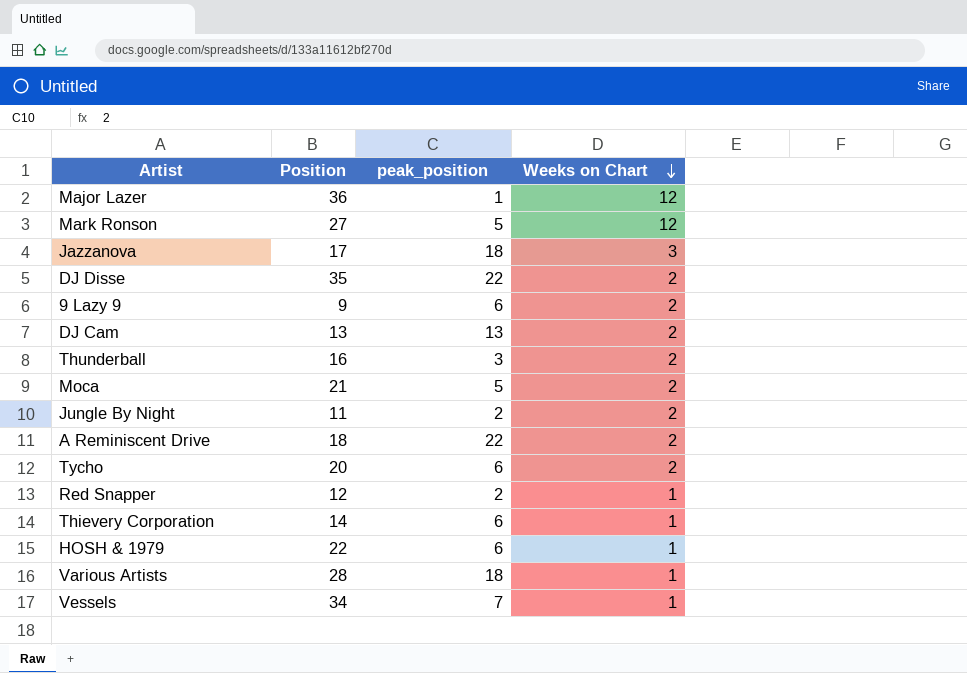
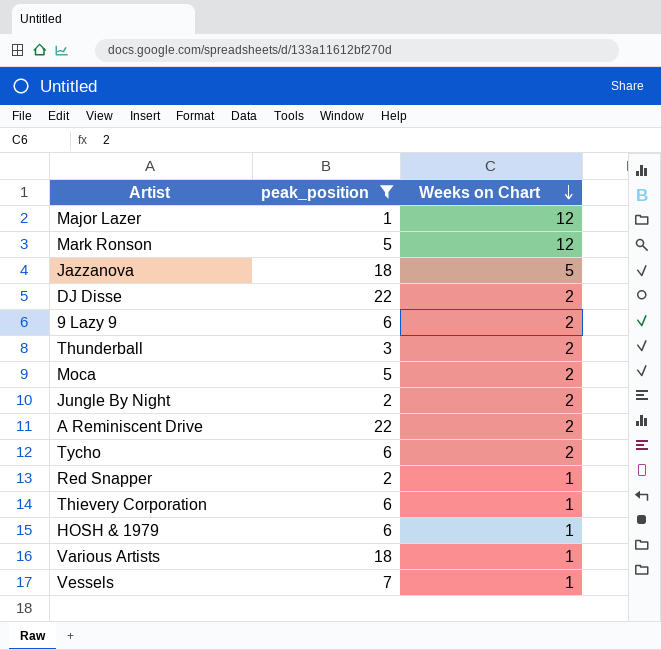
filter: none -> peak_position != 13
column Position | position: 2 -> none
Jazzanova | Weeks on Chart: 3 -> 5

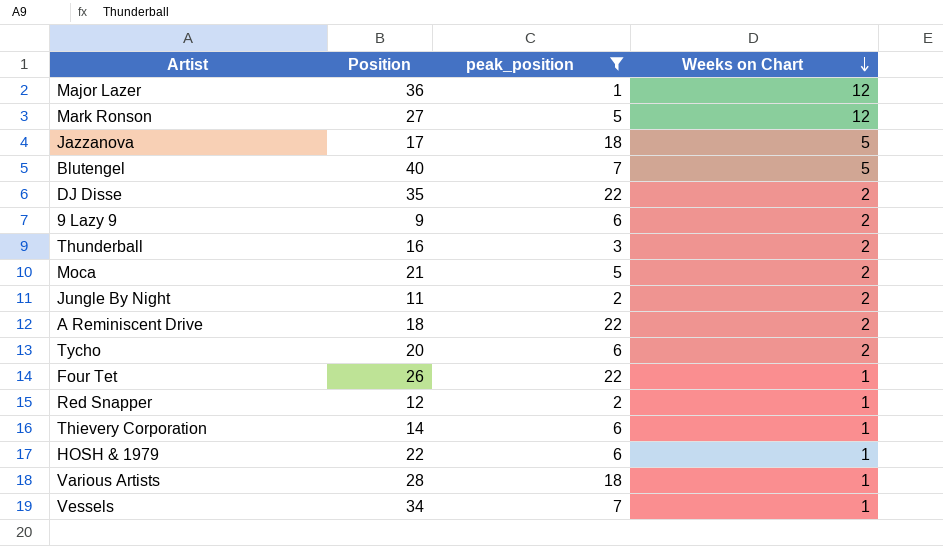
column Position | position: none -> 2
row Blutengel: none -> 40 | 7 | 5
row Four Tet: none -> 26 | 22 | 1

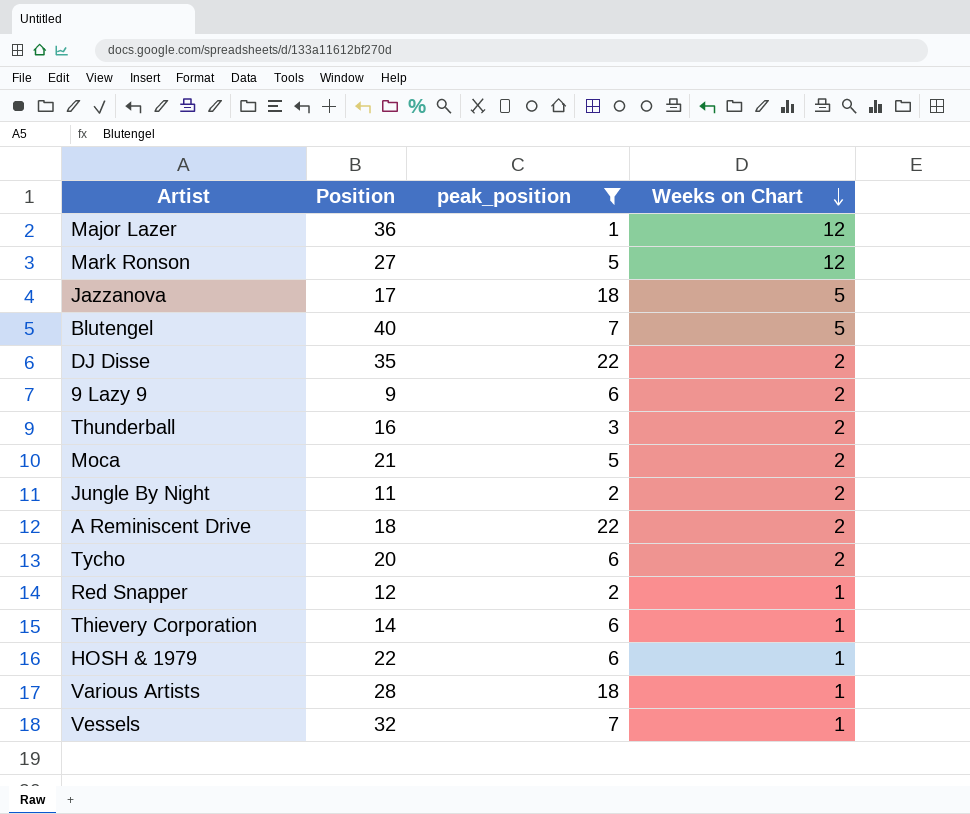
row Four Tet: 26 | 22 | 1 -> none
Vessels | Position: 34 -> 32

